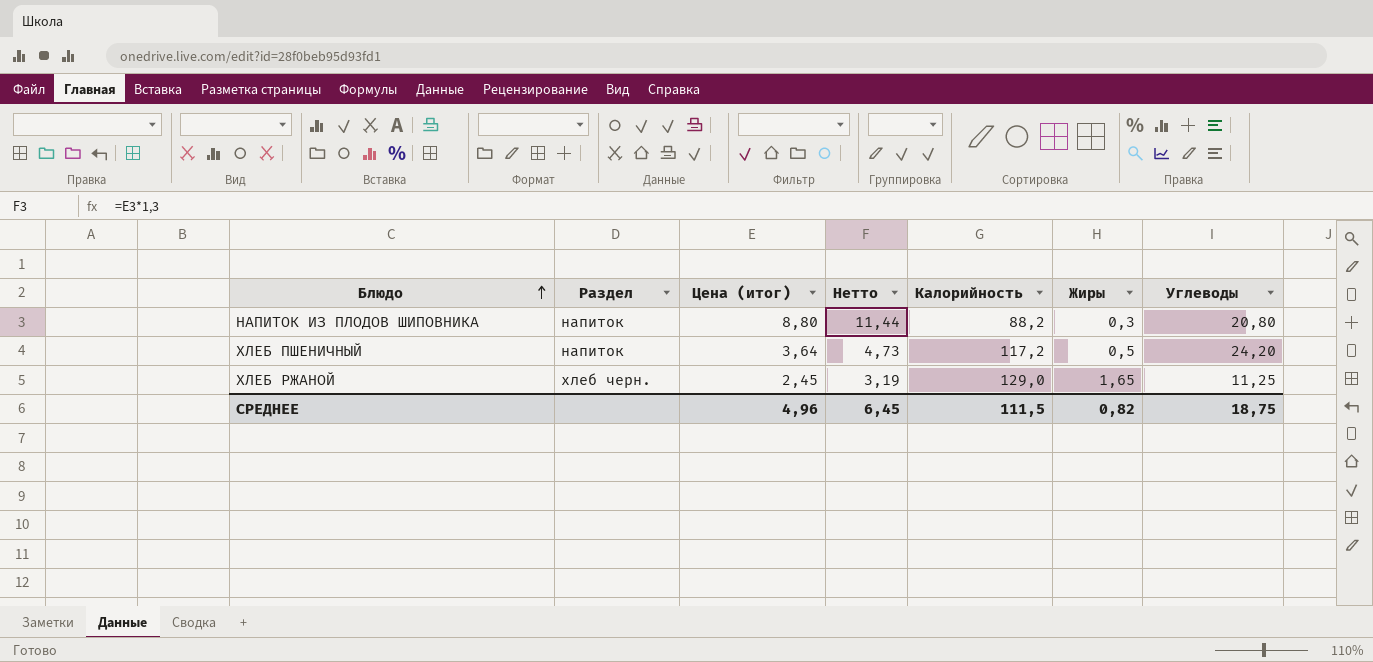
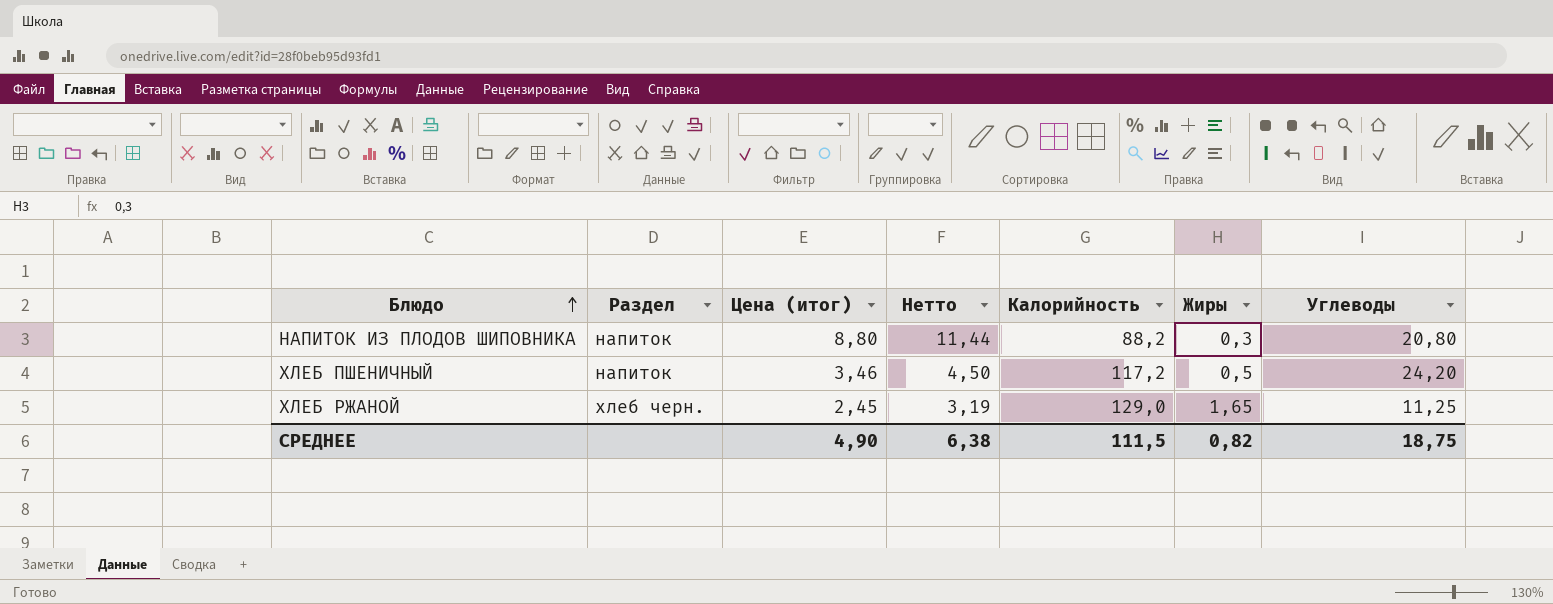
ХЛЕБ ПШЕНИЧНЫЙ | Цена (итог): 3,64 -> 3,46
ХЛЕБ ПШЕНИЧНЫЙ | Нетто: 4,73 -> 4,50
СРЕДНЕЕ | Цена (итог): 4,96 -> 4,90
СРЕДНЕЕ | Нетто: 6,45 -> 6,38

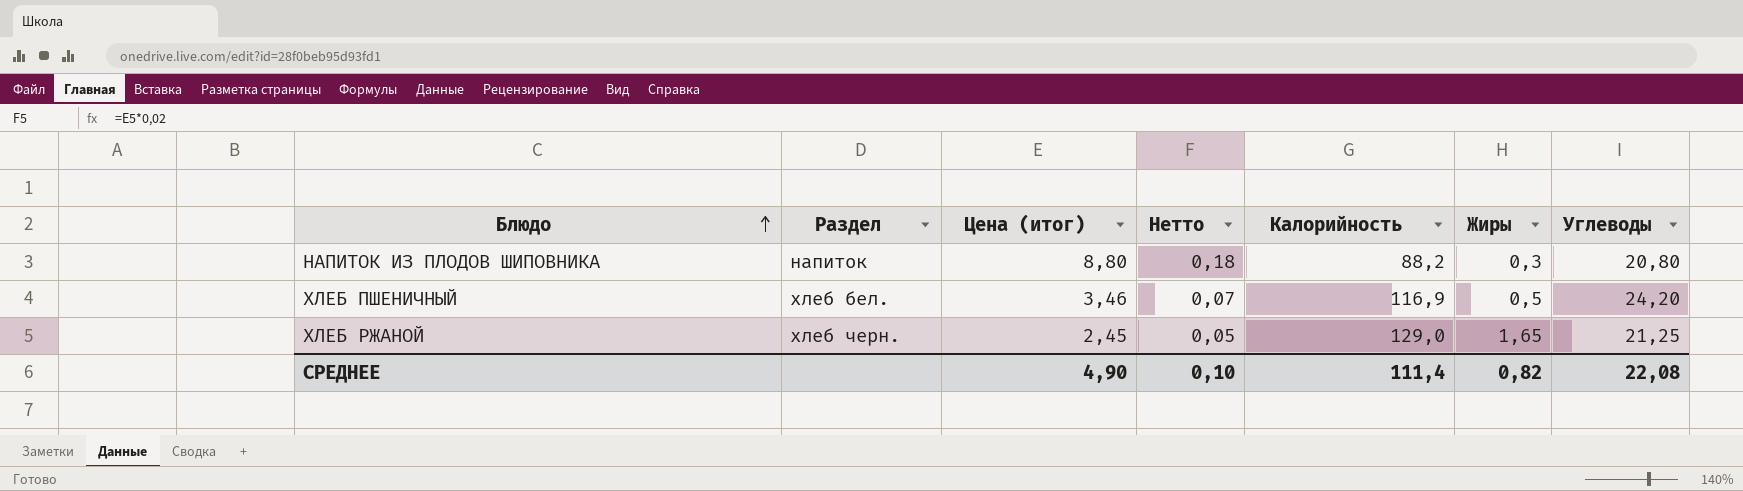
column Нетто | formula: [Цена (итог)] * 1,3 -> [Цена (итог)] * 0,02
ХЛЕБ ПШЕНИЧНЫЙ | Раздел: напиток -> хлеб бел.
ХЛЕБ ПШЕНИЧНЫЙ | Калорийность: 117,2 -> 116,9
ХЛЕБ РЖАНОЙ | Углеводы: 11,25 -> 21,25
СРЕДНЕЕ | Нетто: 6,38 -> 0,10
СРЕДНЕЕ | Калорийность: 111,5 -> 111,4
СРЕДНЕЕ | Углеводы: 18,75 -> 22,08

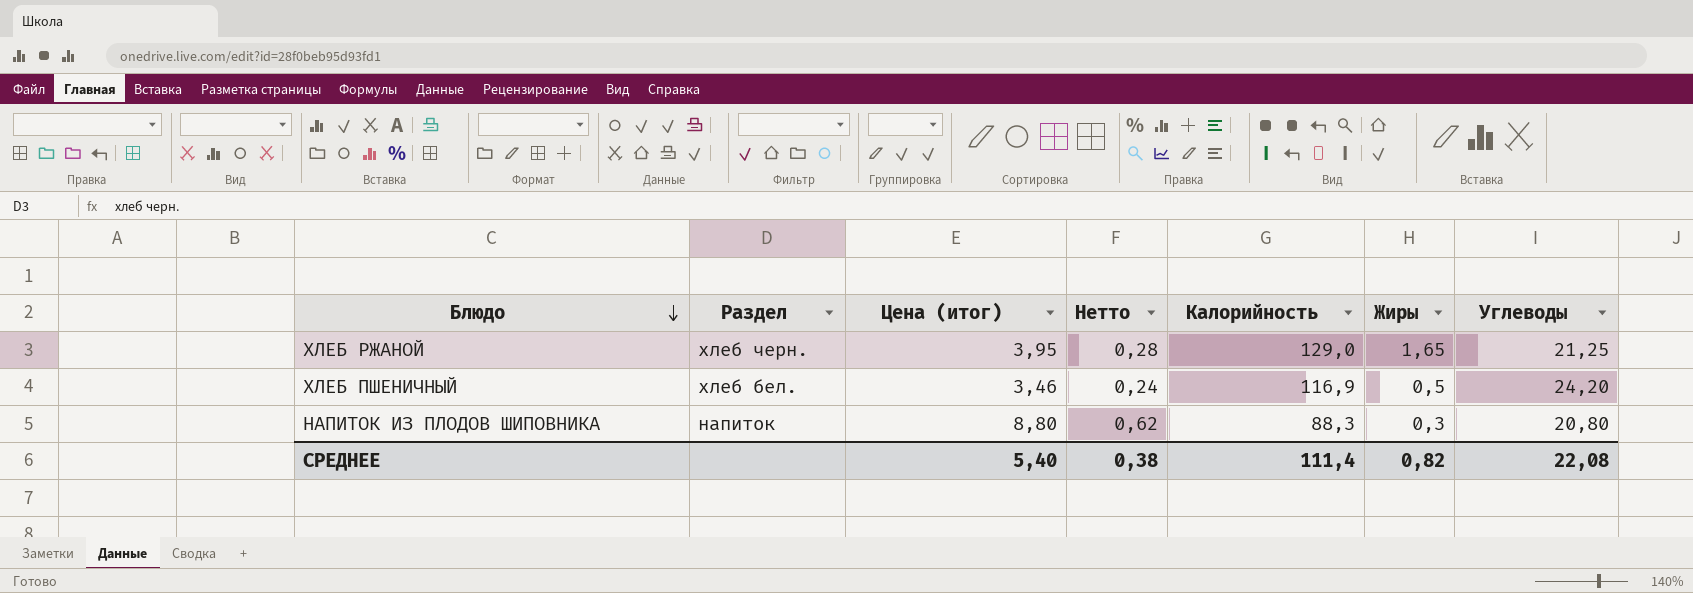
row order: Блюдо ascending -> Блюдо descending
column Нетто | formula: [Цена (итог)] * 0,02 -> [Цена (итог)] * 0,07
ХЛЕБ РЖАНОЙ | Цена (итог): 2,45 -> 3,95
НАПИТОК ИЗ ПЛОДОВ ШИПОВНИКА | Калорийность: 88,2 -> 88,3
СРЕДНЕЕ | Цена (итог): 4,90 -> 5,40
СРЕДНЕЕ | Нетто: 0,10 -> 0,38

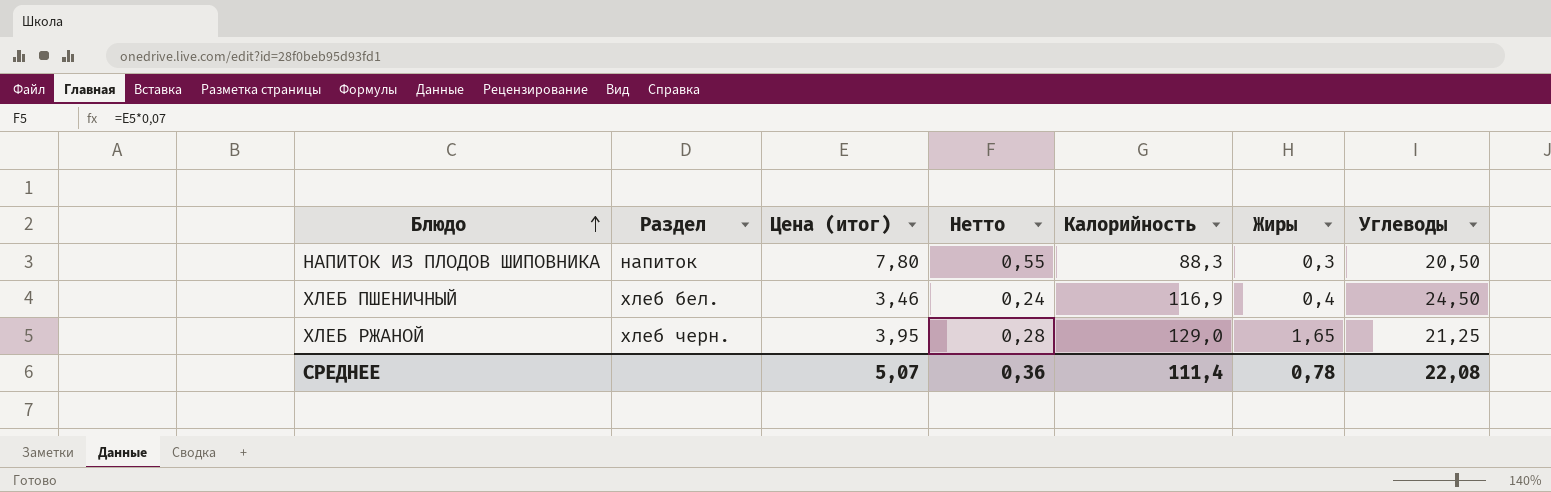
row order: Блюдо descending -> Блюдо ascending
НАПИТОК ИЗ ПЛОДОВ ШИПОВНИКА | Цена (итог): 8,80 -> 7,80
НАПИТОК ИЗ ПЛОДОВ ШИПОВНИКА | Нетто: 0,62 -> 0,55
НАПИТОК ИЗ ПЛОДОВ ШИПОВНИКА | Углеводы: 20,80 -> 20,50
ХЛЕБ ПШЕНИЧНЫЙ | Жиры: 0,5 -> 0,4
ХЛЕБ ПШЕНИЧНЫЙ | Углеводы: 24,20 -> 24,50
СРЕДНЕЕ | Цена (итог): 5,40 -> 5,07
СРЕДНЕЕ | Нетто: 0,38 -> 0,36
СРЕДНЕЕ | Жиры: 0,82 -> 0,78

